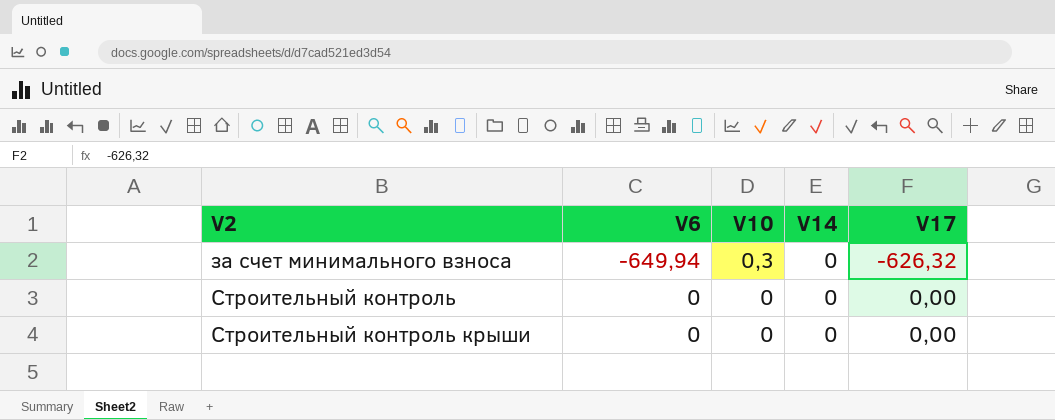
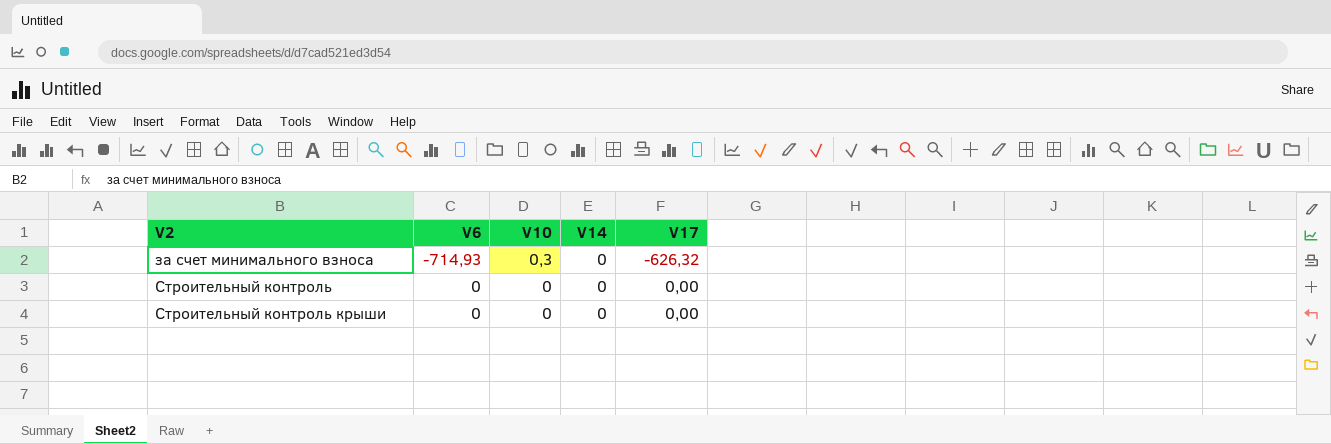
за счет минимального взноса | V6: -649,94 -> -714,93

